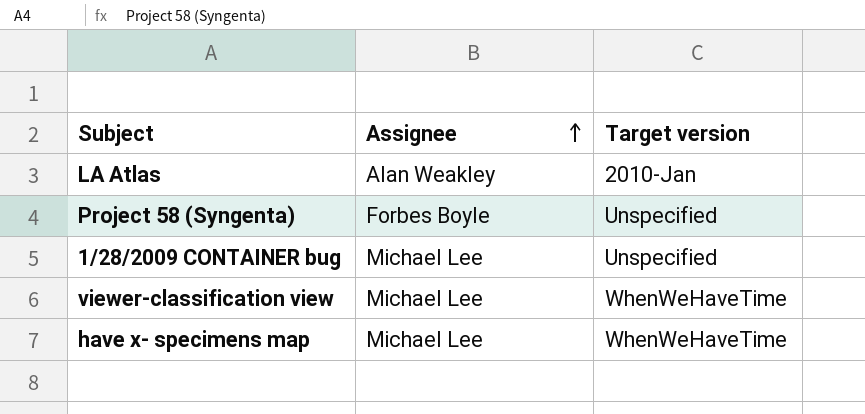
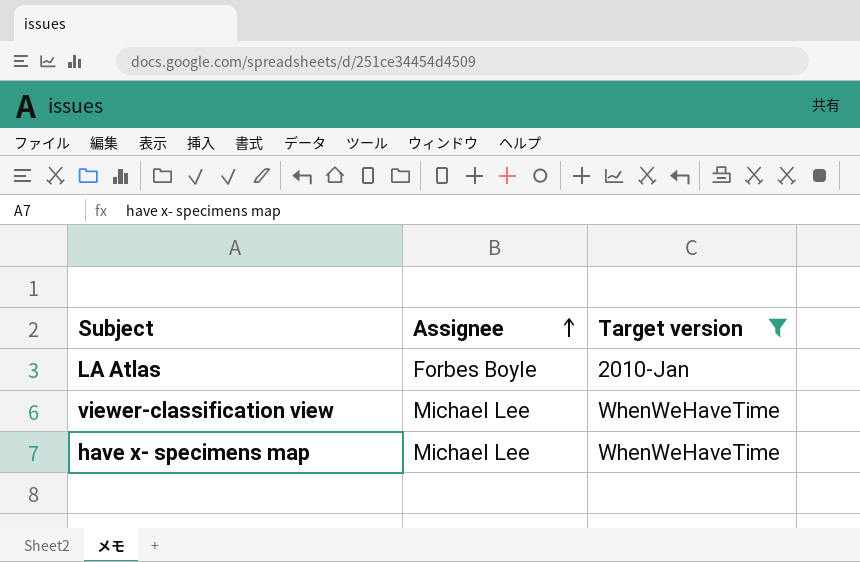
filter: none -> Target version != Unspecified
LA Atlas | Assignee: Alan Weakley -> Forbes Boyle

